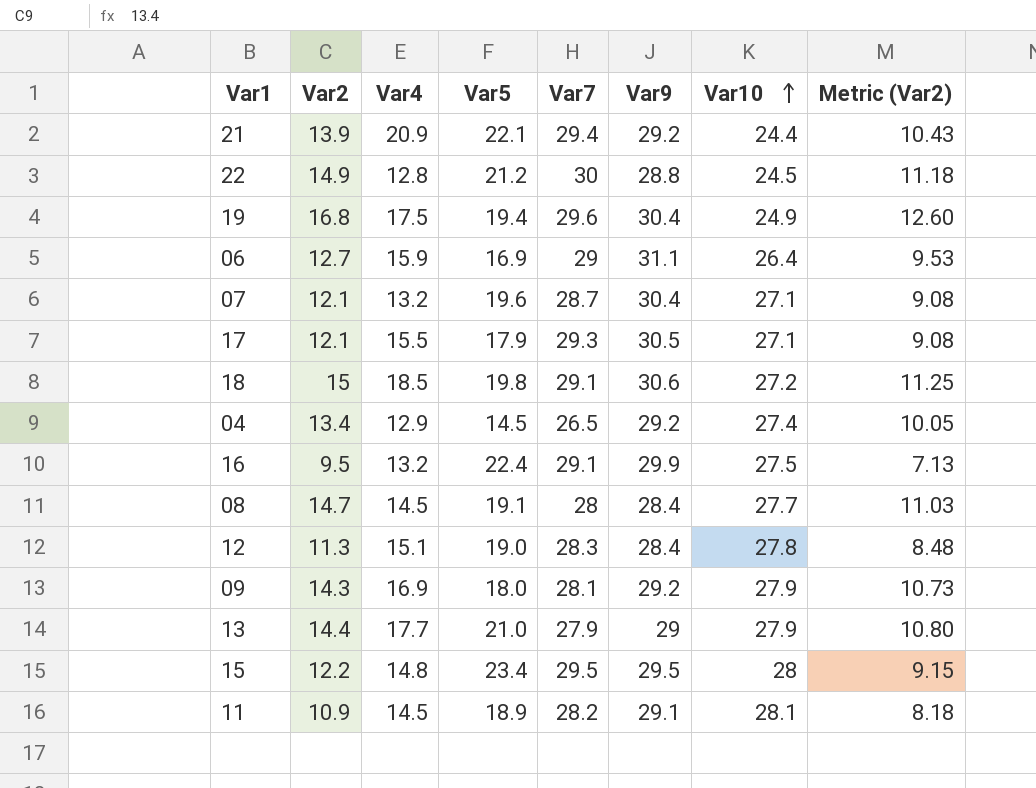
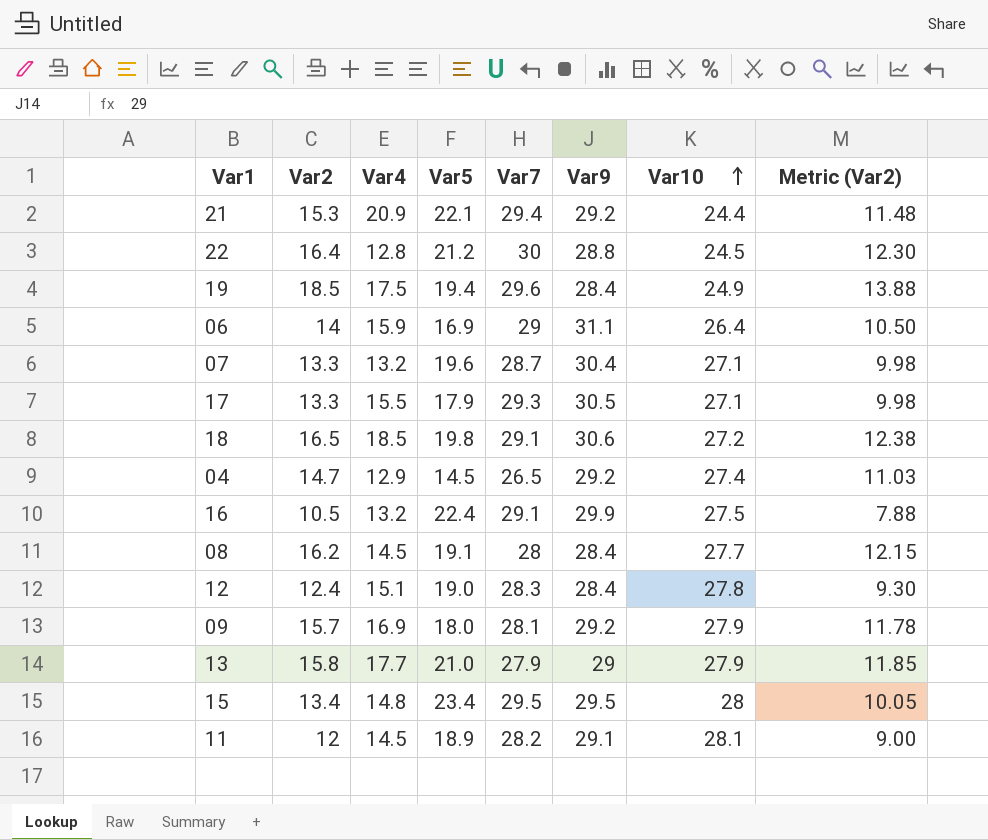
21 | Var2: 13.9 -> 15.3
21 | Metric (Var2): 10.43 -> 11.48
22 | Var2: 14.9 -> 16.4
22 | Metric (Var2): 11.18 -> 12.30
19 | Var2: 16.8 -> 18.5
19 | Var9: 30.4 -> 28.4
19 | Metric (Var2): 12.60 -> 13.88
06 | Var2: 12.7 -> 14
06 | Metric (Var2): 9.53 -> 10.50
07 | Var2: 12.1 -> 13.3
07 | Metric (Var2): 9.08 -> 9.98
17 | Var2: 12.1 -> 13.3
17 | Metric (Var2): 9.08 -> 9.98
18 | Var2: 15 -> 16.5
18 | Metric (Var2): 11.25 -> 12.38
04 | Var2: 13.4 -> 14.7
04 | Metric (Var2): 10.05 -> 11.03
16 | Var2: 9.5 -> 10.5
16 | Metric (Var2): 7.13 -> 7.88
08 | Var2: 14.7 -> 16.2
08 | Metric (Var2): 11.03 -> 12.15
12 | Var2: 11.3 -> 12.4
12 | Metric (Var2): 8.48 -> 9.30
09 | Var2: 14.3 -> 15.7
09 | Metric (Var2): 10.73 -> 11.78
13 | Var2: 14.4 -> 15.8
13 | Metric (Var2): 10.80 -> 11.85
15 | Var2: 12.2 -> 13.4
15 | Metric (Var2): 9.15 -> 10.05
11 | Var2: 10.9 -> 12
11 | Metric (Var2): 8.18 -> 9.00

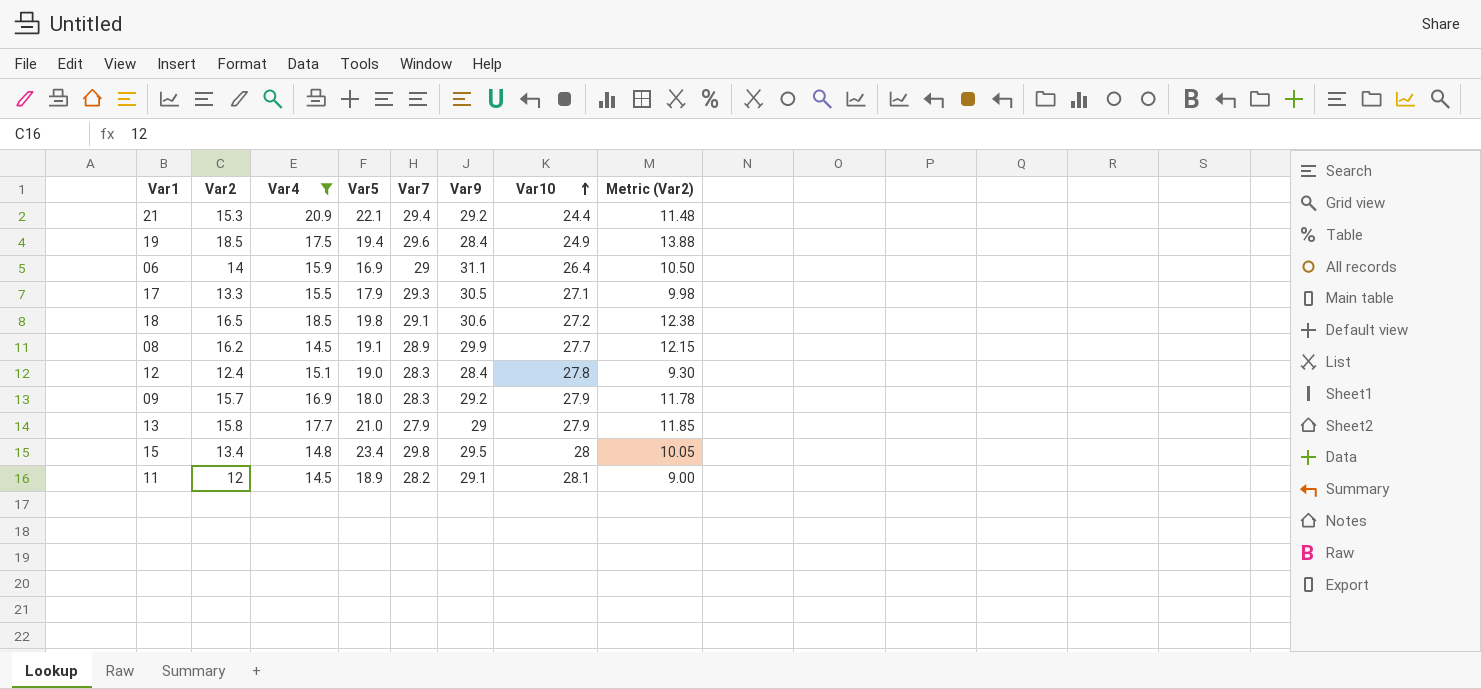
filter: none -> Var4 >= 14.5
08 | Var7: 28 -> 28.9
08 | Var9: 28.4 -> 29.9
09 | Var7: 28.1 -> 28.3
15 | Var7: 29.5 -> 29.8

